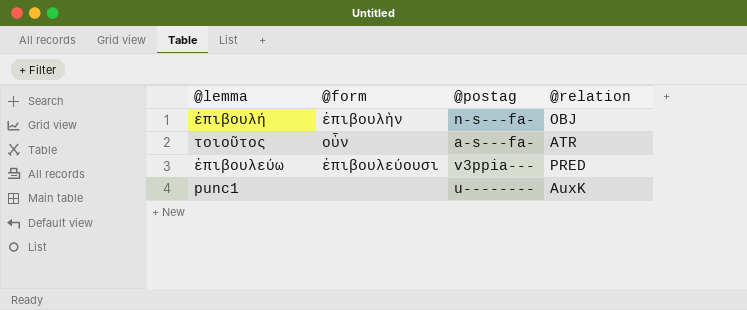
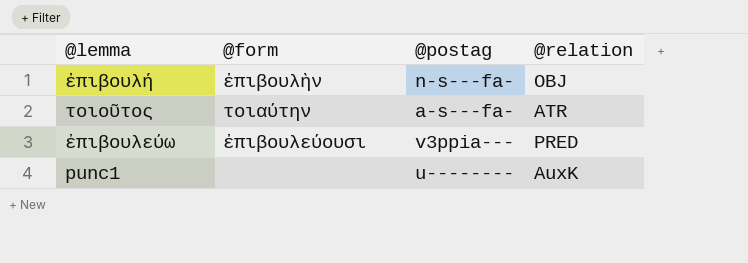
τοιοῦτος | @form: οὖν -> τοιαύτην

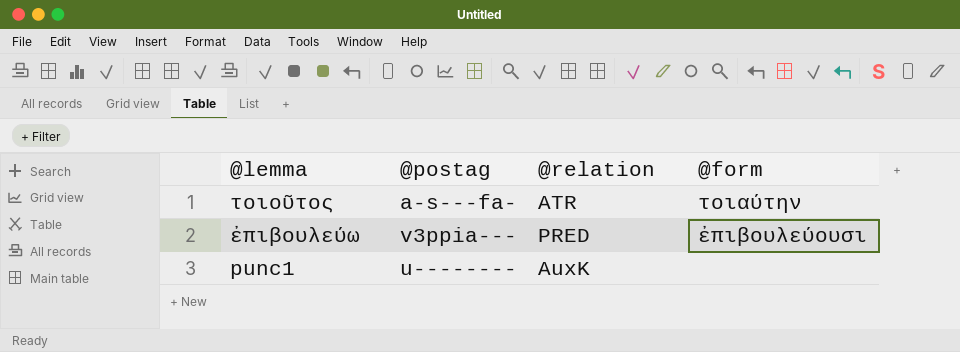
column @form | position: 2 -> 4
row ἐπιβουλή: ἐπιβουλὴν | n-s---fa- | OBJ -> none

